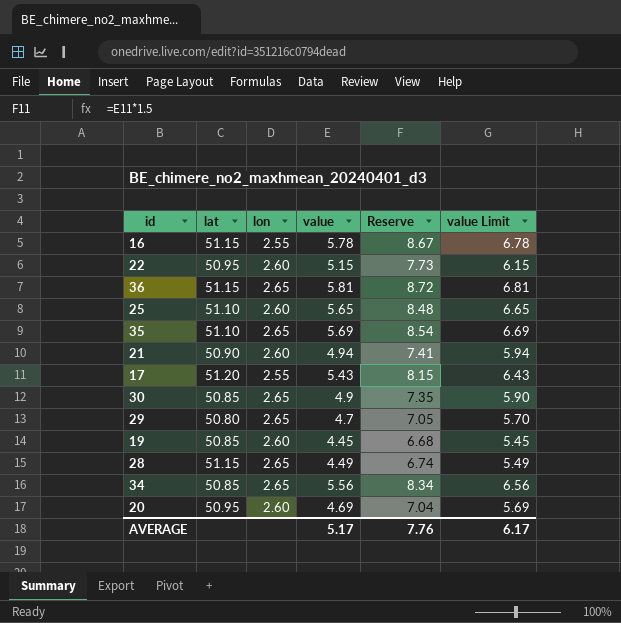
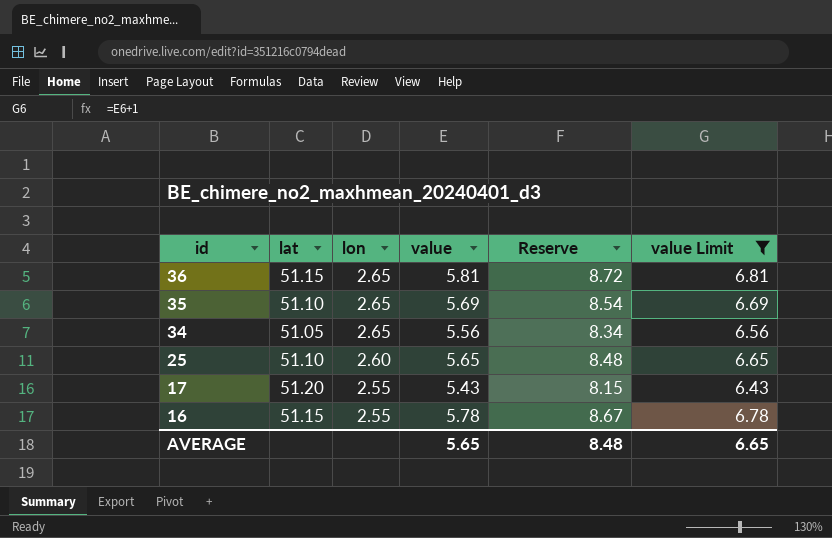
filter: none -> value Limit >= 6.43
row order: none -> id descending
34 | lat: 50.85 -> 51.05
AVERAGE | value: 5.17 -> 5.65
AVERAGE | Reserve: 7.76 -> 8.48
AVERAGE | value Limit: 6.17 -> 6.65

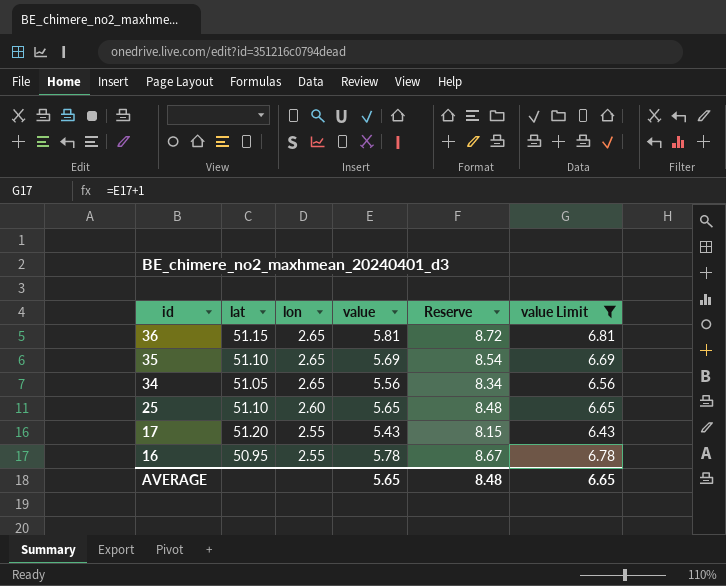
16 | lat: 51.15 -> 50.95

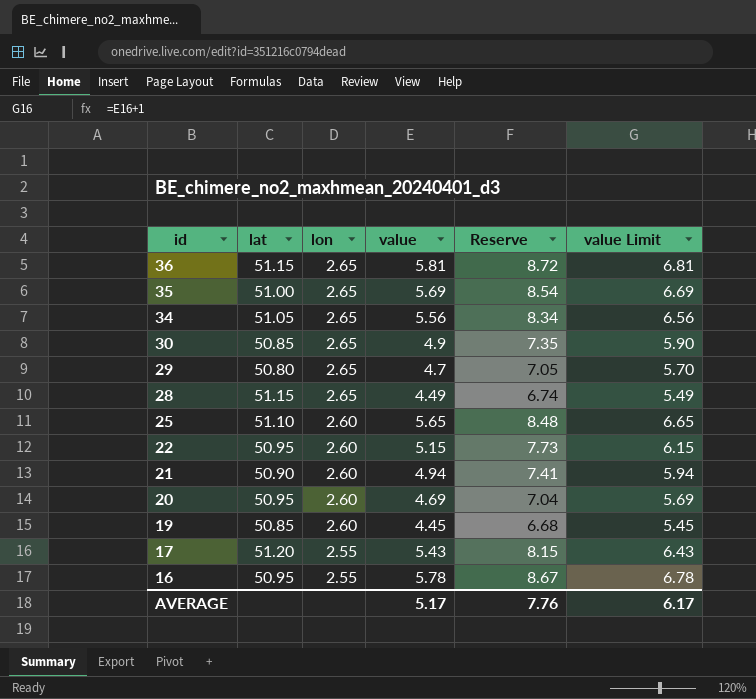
filter: value Limit >= 6.43 -> none
35 | lat: 51.10 -> 51.00
AVERAGE | value: 5.65 -> 5.17
AVERAGE | Reserve: 8.48 -> 7.76
AVERAGE | value Limit: 6.65 -> 6.17

